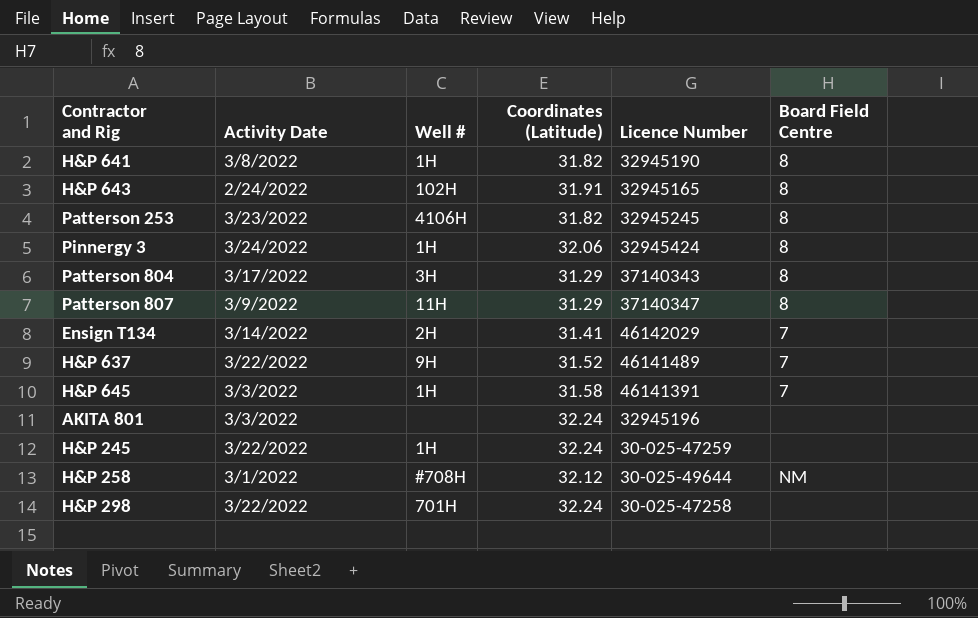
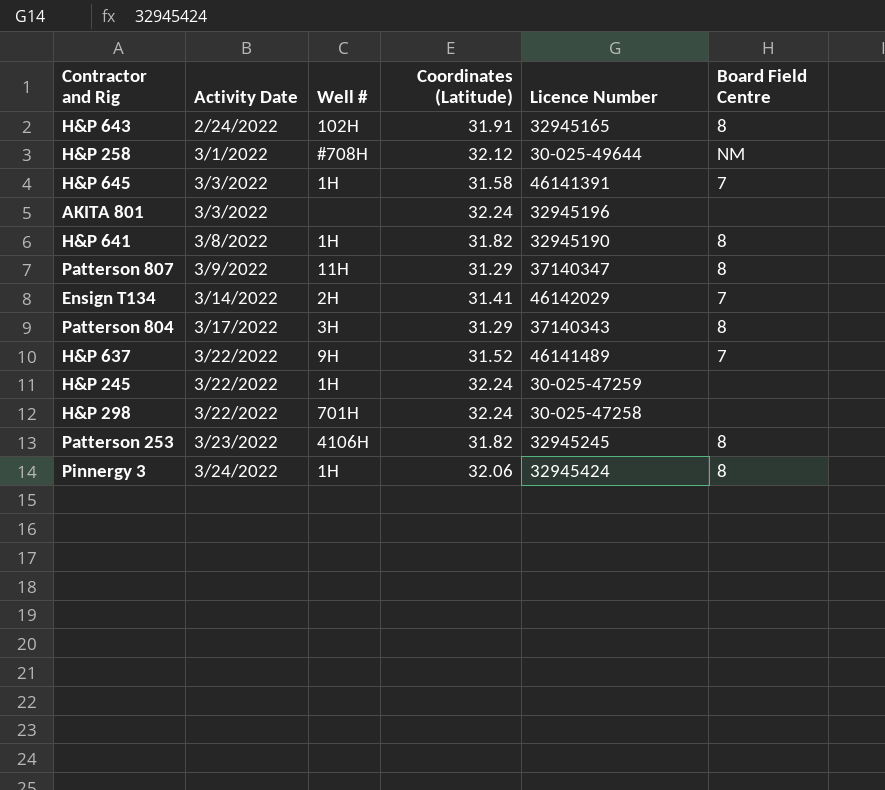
row order: none -> Activity Date ascending

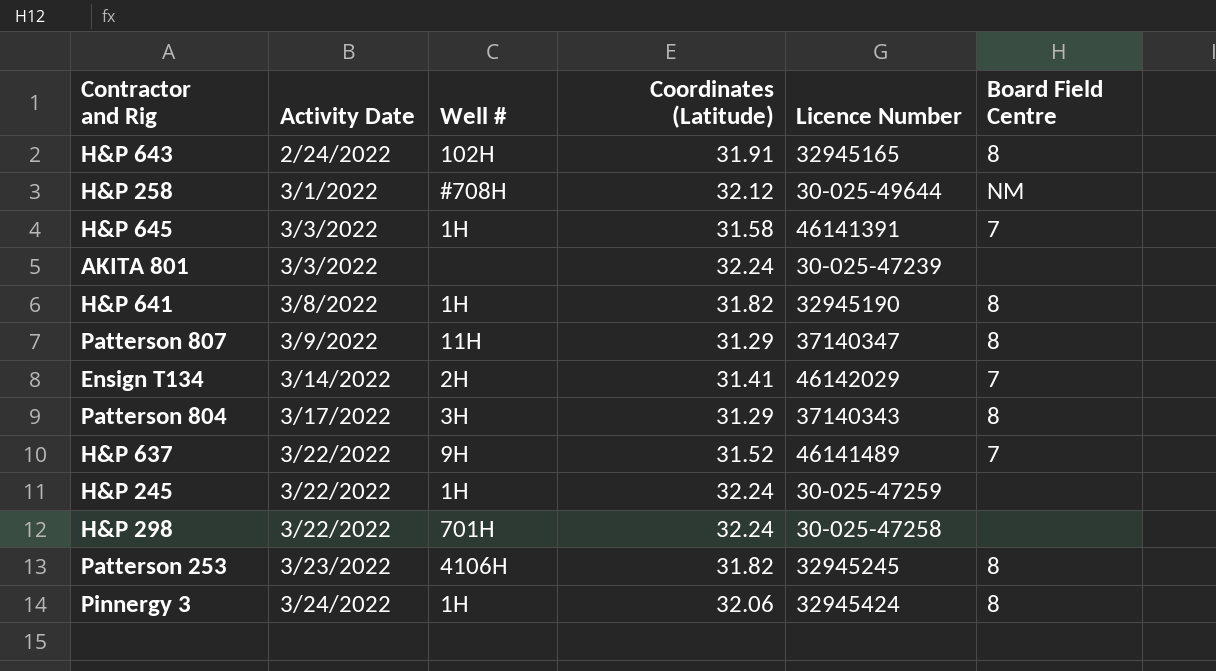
AKITA 801 | Licence Number: 32945196 -> 30-025-47239

